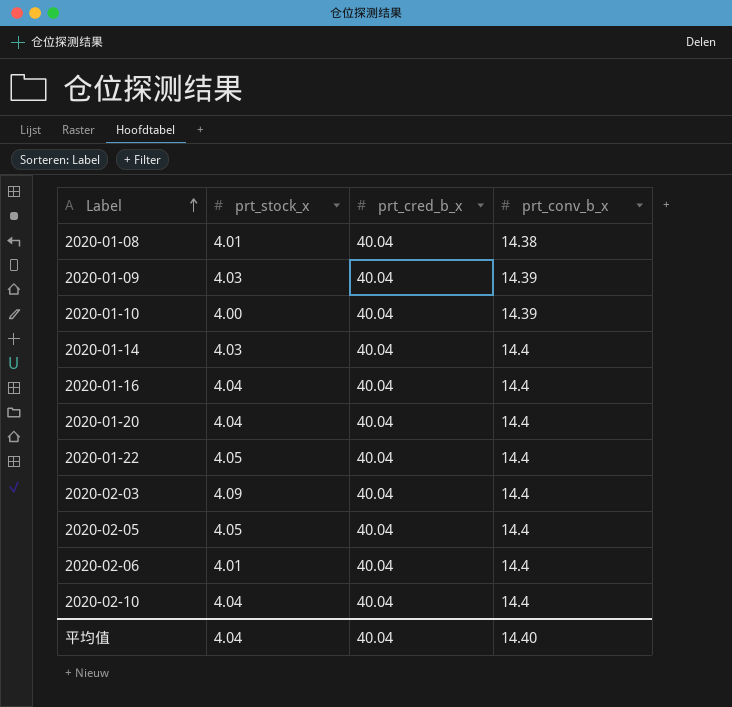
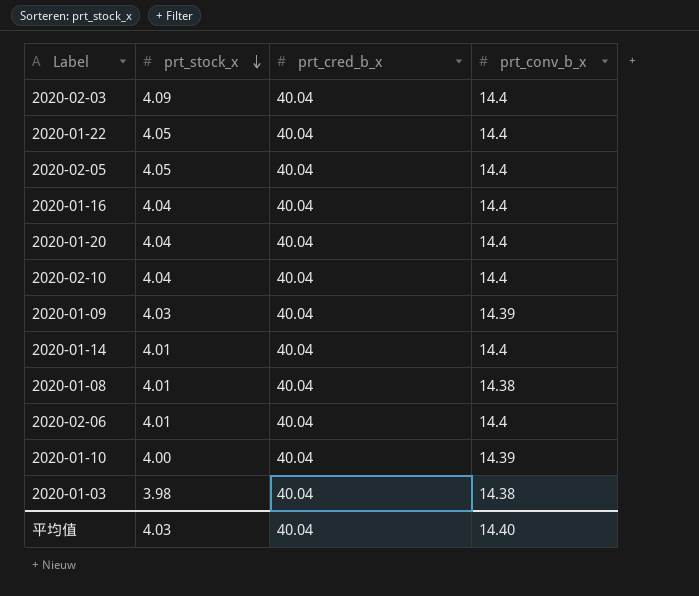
row order: Label ascending -> prt_stock_x descending
2020-01-14 | prt_stock_x: 4.03 -> 4.01
row 2020-01-03: none -> 3.98 | 40.04 | 14.38
平均值 | prt_stock_x: 4.04 -> 4.03

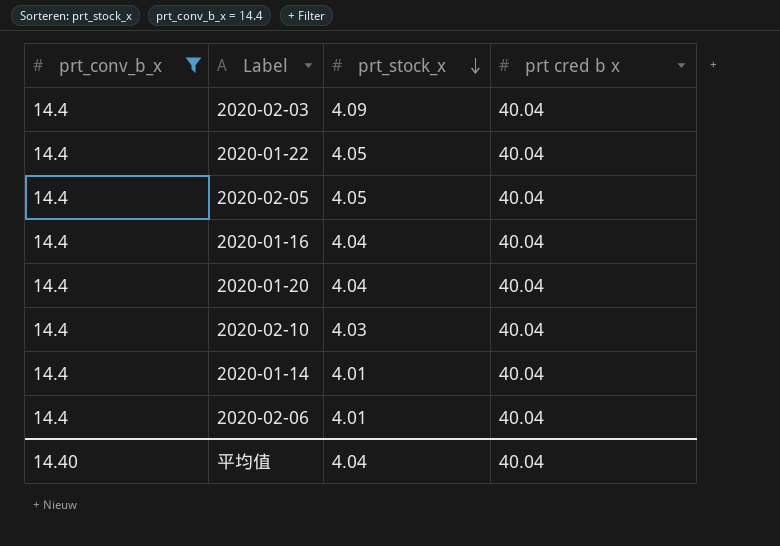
filter: none -> prt_conv_b_x = 14.4
column prt_conv_b_x | position: 4 -> 1
column name: prt_cred_b_x -> prt cred b x
2020-02-10 | prt_stock_x: 4.04 -> 4.03
平均值 | prt_stock_x: 4.03 -> 4.04

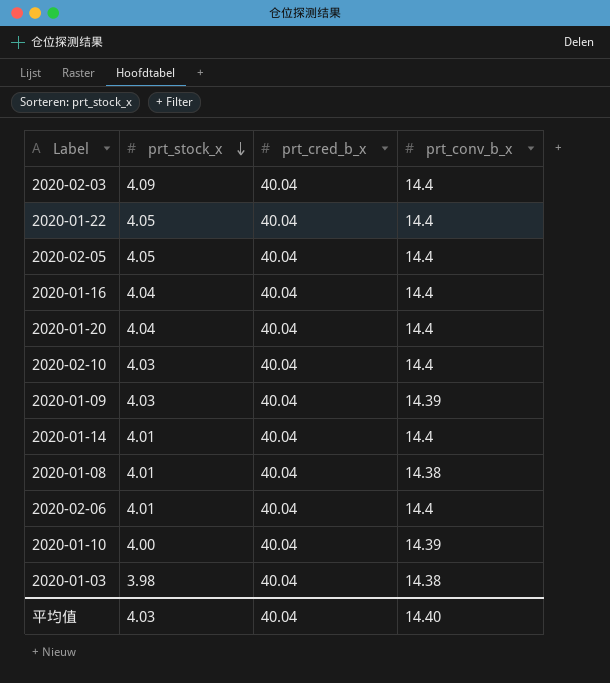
filter: prt_conv_b_x = 14.4 -> none
column name: prt cred b x -> prt_cred_b_x
column prt_conv_b_x | position: 1 -> 4
平均值 | prt_stock_x: 4.04 -> 4.03

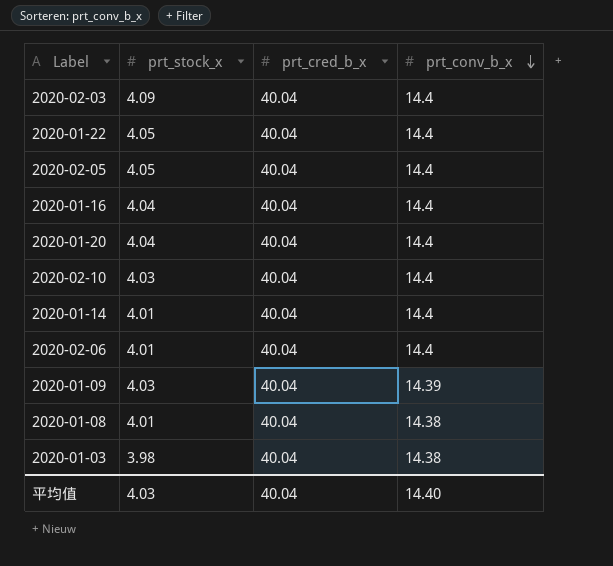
row order: prt_stock_x descending -> prt_conv_b_x descending
row 2020-01-10: 4.00 | 40.04 | 14.39 -> none

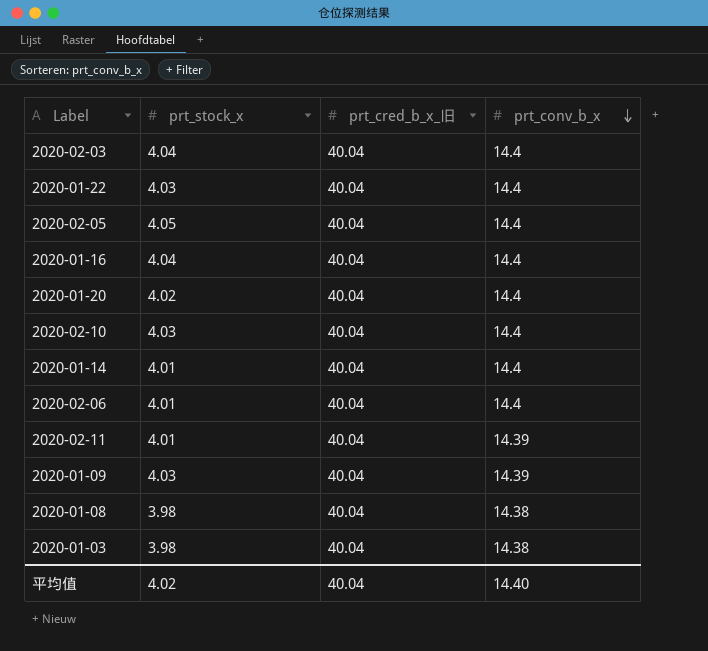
column name: prt_cred_b_x -> prt_cred_b_x_旧
2020-02-03 | prt_stock_x: 4.09 -> 4.04
2020-01-22 | prt_stock_x: 4.05 -> 4.03
2020-01-20 | prt_stock_x: 4.04 -> 4.02
row 2020-02-11: none -> 4.01 | 40.04 | 14.39
2020-01-08 | prt_stock_x: 4.01 -> 3.98
平均值 | prt_stock_x: 4.03 -> 4.02

